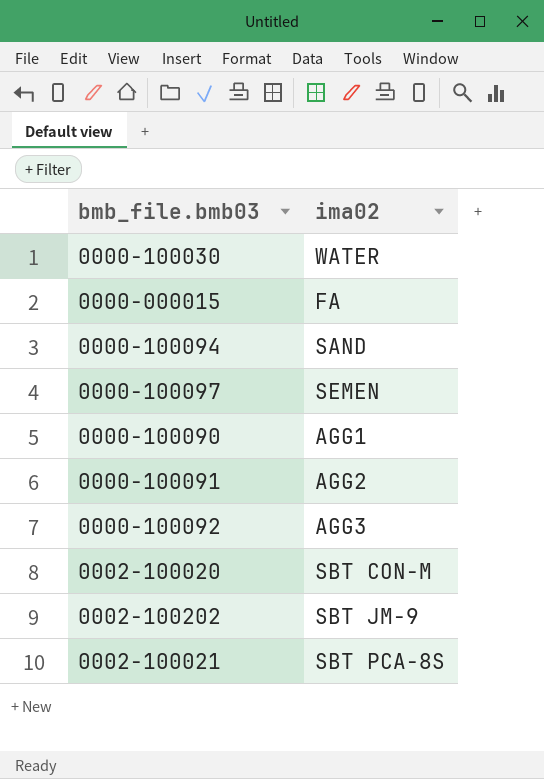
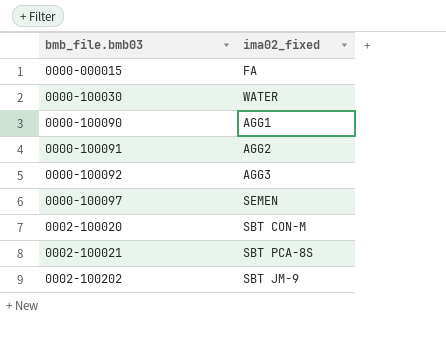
row order: none -> bmb_file.bmb03 ascending
column name: ima02 -> ima02_fixed
row 0000-100094: SAND -> none

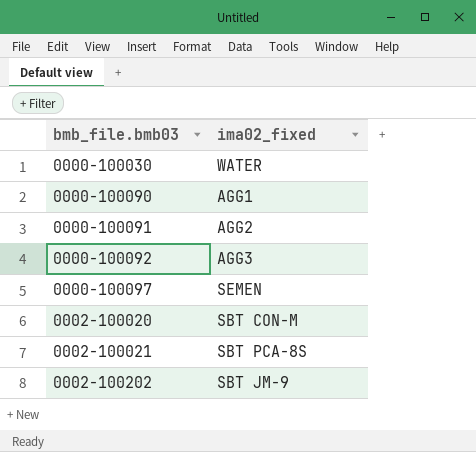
row 0000-000015: FA -> none

